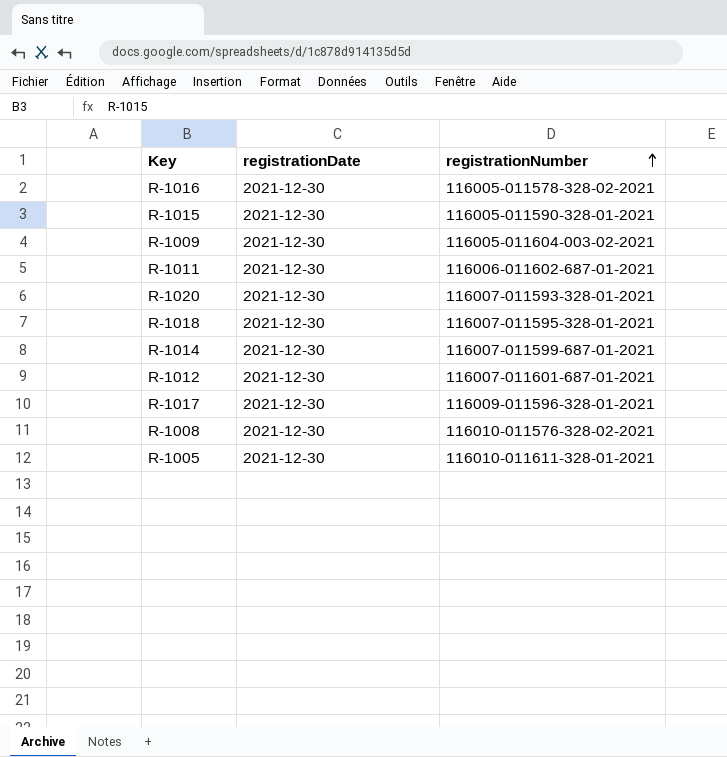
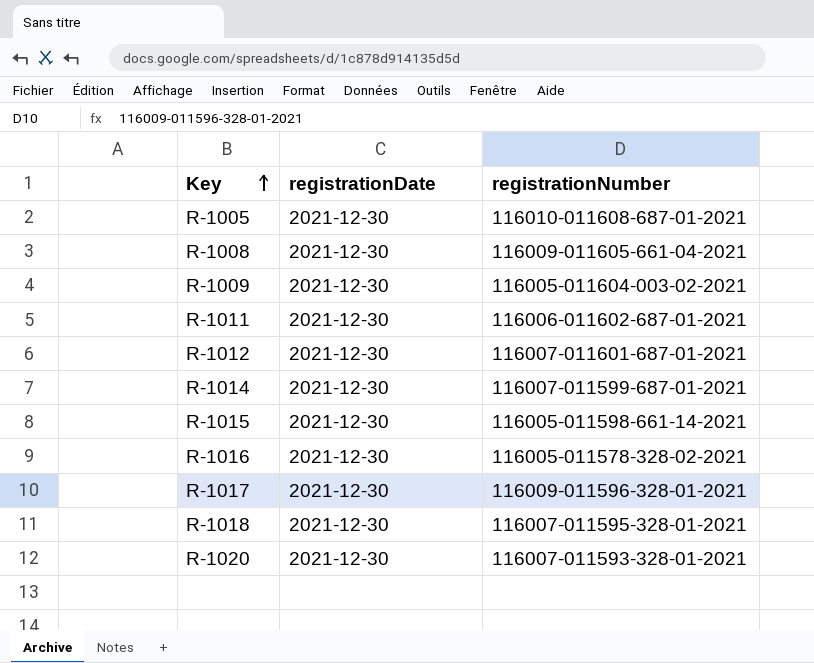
row order: registrationNumber ascending -> Key ascending
R-1005 | registrationNumber: 116010-011611-328-01-2021 -> 116010-011608-687-01-2021
R-1008 | registrationNumber: 116010-011576-328-02-2021 -> 116009-011605-661-04-2021
R-1015 | registrationNumber: 116005-011590-328-01-2021 -> 116005-011598-661-14-2021

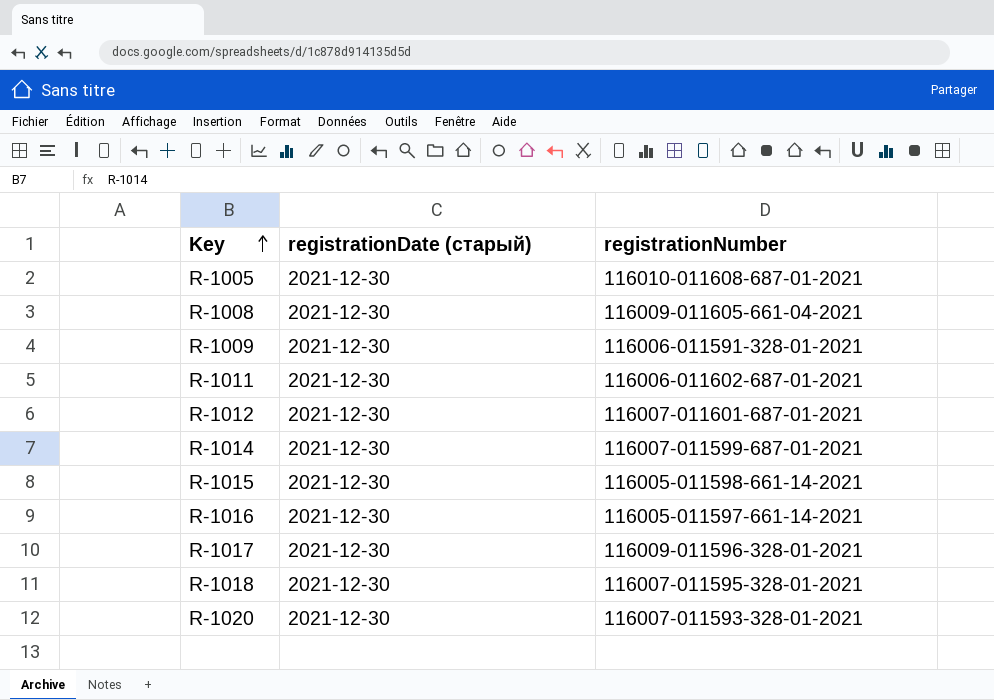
column name: registrationDate -> registrationDate (старый)
R-1009 | registrationNumber: 116005-011604-003-02-2021 -> 116006-011591-328-01-2021
R-1016 | registrationNumber: 116005-011578-328-02-2021 -> 116005-011597-661-14-2021

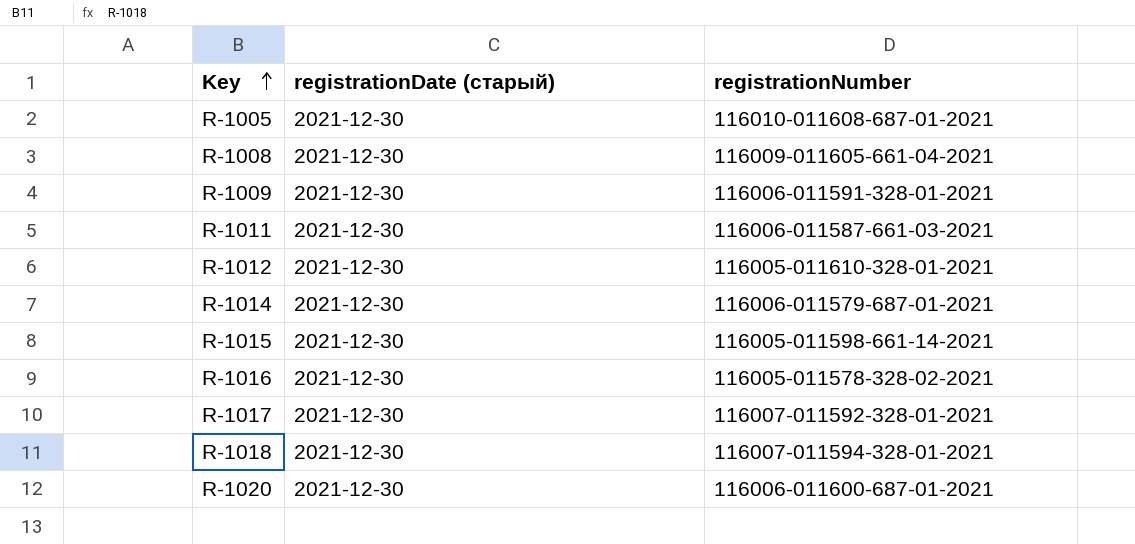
R-1011 | registrationNumber: 116006-011602-687-01-2021 -> 116006-011587-661-03-2021
R-1012 | registrationNumber: 116007-011601-687-01-2021 -> 116005-011610-328-01-2021
R-1014 | registrationNumber: 116007-011599-687-01-2021 -> 116006-011579-687-01-2021
R-1016 | registrationNumber: 116005-011597-661-14-2021 -> 116005-011578-328-02-2021
R-1017 | registrationNumber: 116009-011596-328-01-2021 -> 116007-011592-328-01-2021
R-1018 | registrationNumber: 116007-011595-328-01-2021 -> 116007-011594-328-01-2021
R-1020 | registrationNumber: 116007-011593-328-01-2021 -> 116006-011600-687-01-2021

